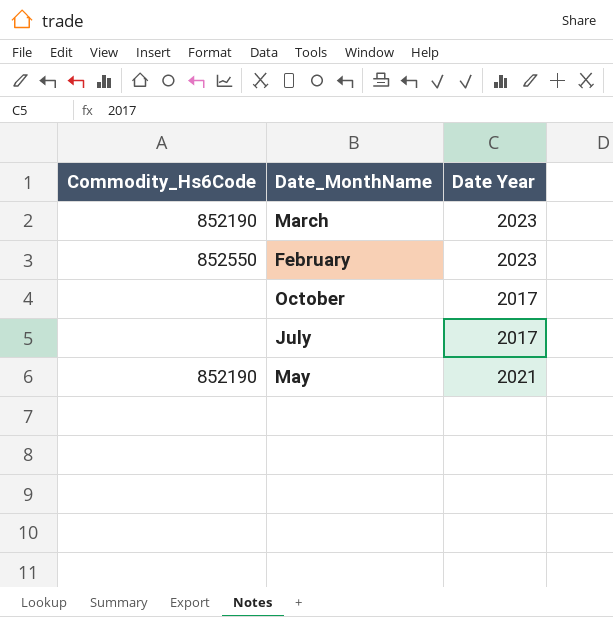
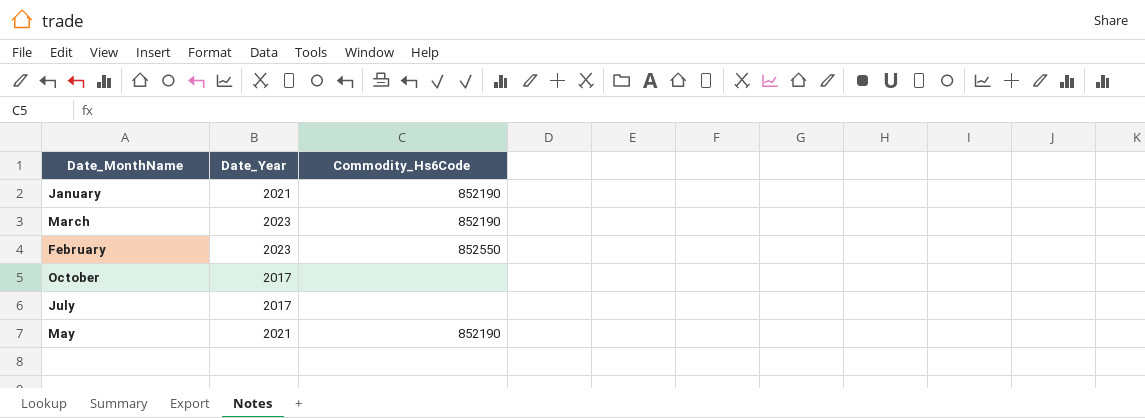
column name: Date Year -> Date_Year
column Commodity_Hs6Code | position: 1 -> 3
row January: none -> 2021 | 852190

